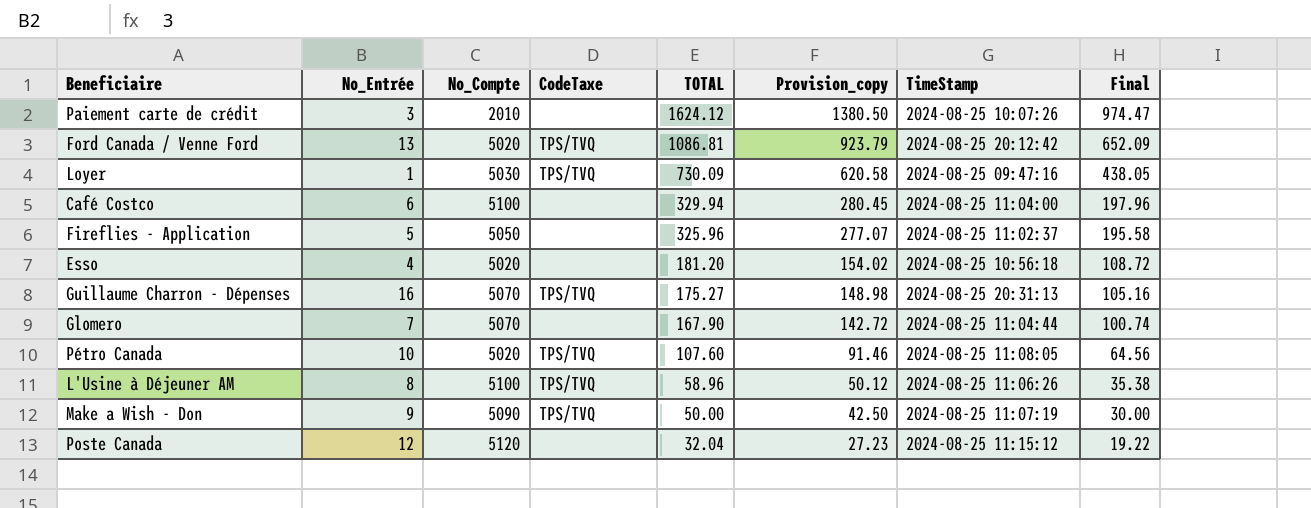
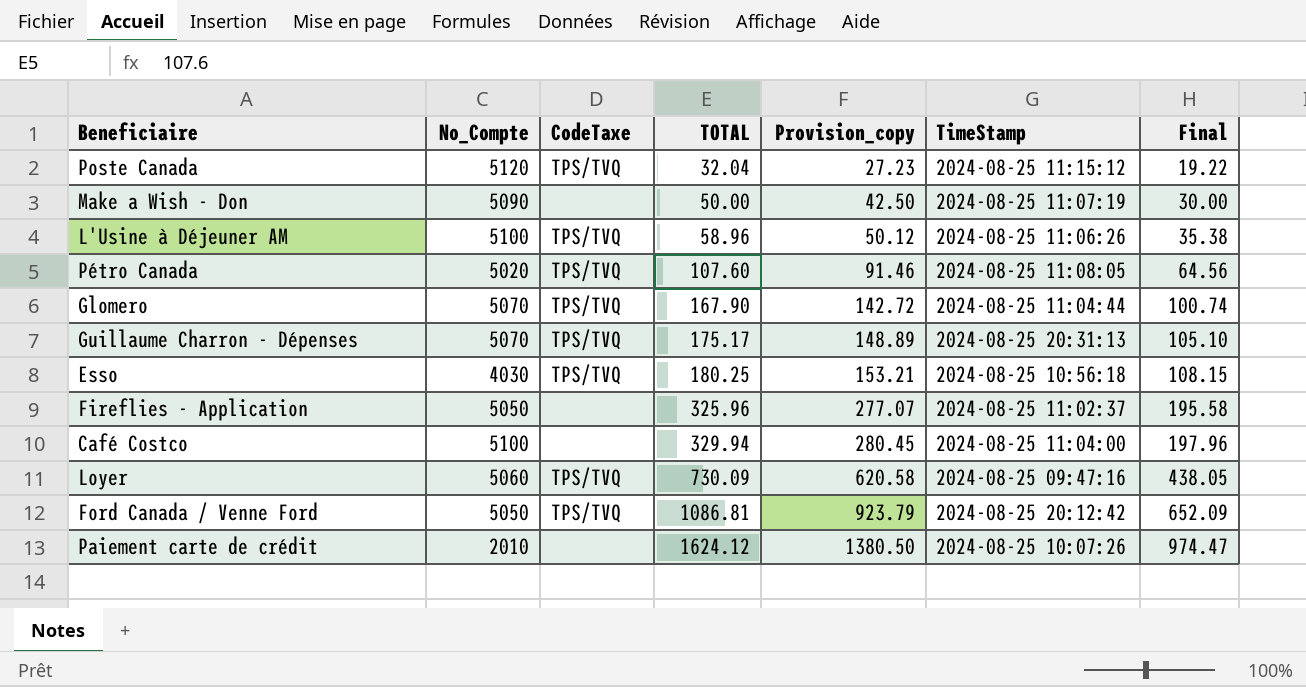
row order: TOTAL descending -> TOTAL ascending
column No_Entrée | position: 2 -> none
Poste Canada | CodeTaxe: none -> TPS/TVQ
Make a Wish - Don | CodeTaxe: TPS/TVQ -> none
Glomero | CodeTaxe: none -> TPS/TVQ
Guillaume Charron - Dépenses | TOTAL: 175.27 -> 175.17
Guillaume Charron - Dépenses | Provision_copy: 148.98 -> 148.89
Guillaume Charron - Dépenses | Final: 105.16 -> 105.10
Esso | No_Compte: 5020 -> 4030
Esso | CodeTaxe: none -> TPS/TVQ
Esso | TOTAL: 181.20 -> 180.25
Esso | Provision_copy: 154.02 -> 153.21
Esso | Final: 108.72 -> 108.15
Loyer | No_Compte: 5030 -> 5060
Ford Canada / Venne Ford | No_Compte: 5020 -> 5050

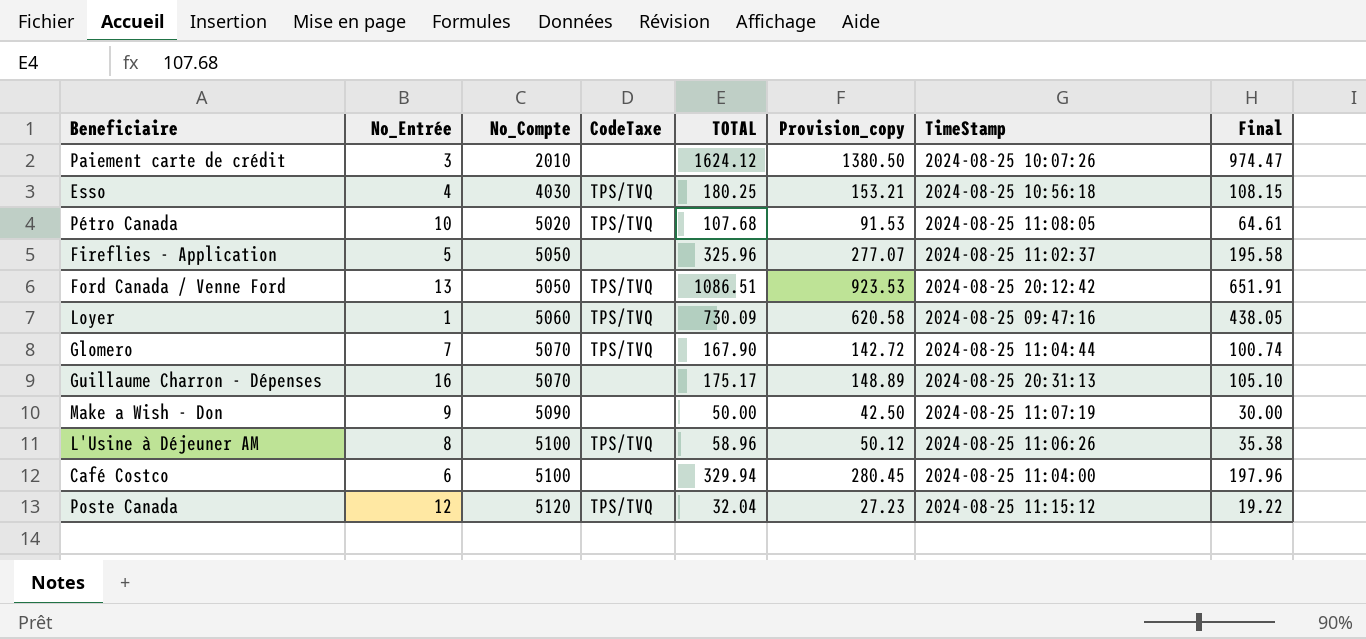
row order: TOTAL ascending -> No_Compte ascending
column No_Entrée | position: none -> 2
Pétro Canada | TOTAL: 107.60 -> 107.68
Pétro Canada | Provision_copy: 91.46 -> 91.53
Pétro Canada | Final: 64.56 -> 64.61
Ford Canada / Venne Ford | TOTAL: 1086.81 -> 1086.51
Ford Canada / Venne Ford | Provision_copy: 923.79 -> 923.53
Ford Canada / Venne Ford | Final: 652.09 -> 651.91
Guillaume Charron - Dépenses | CodeTaxe: TPS/TVQ -> none

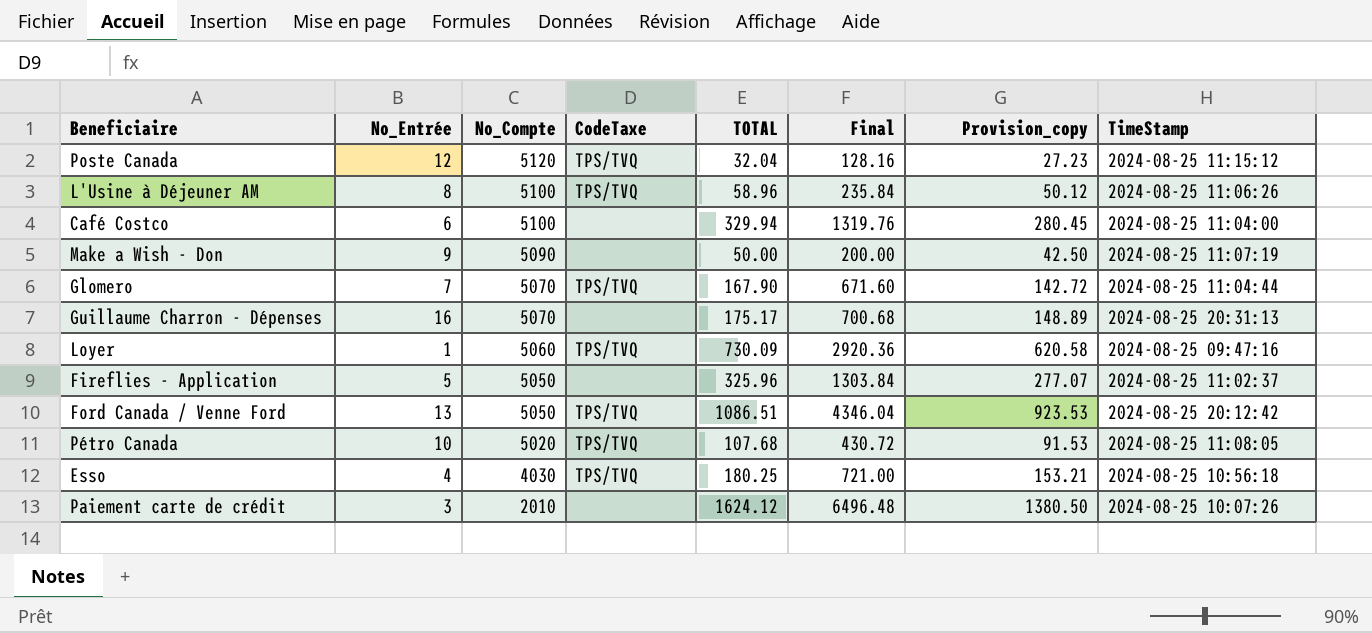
row order: No_Compte ascending -> No_Compte descending
column Final | formula: [TOTAL] * 0.6 -> [TOTAL] * 4
column Final | position: 8 -> 6

